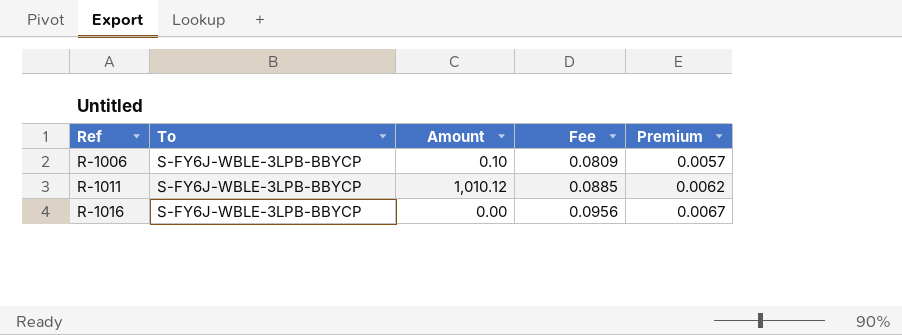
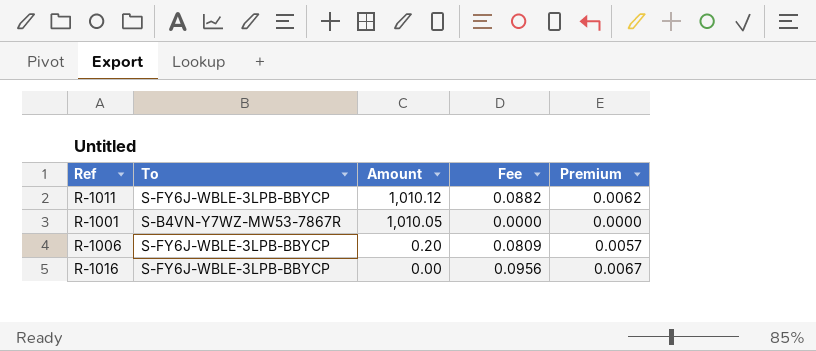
row order: Ref ascending -> Amount descending
R-1011 | Fee: 0.0885 -> 0.0882
row R-1001: none -> S-B4VN-Y7WZ-MW53-7867R | 1,010.05 | 0.0000 | 0.0000
R-1006 | Amount: 0.10 -> 0.20

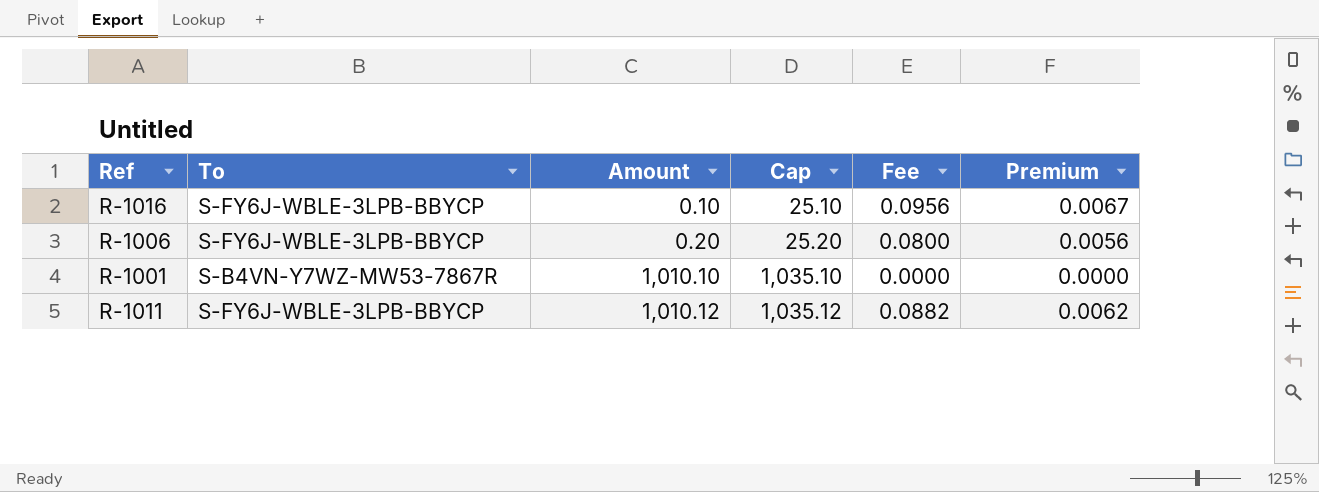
row order: Amount descending -> Amount ascending
column Cap | formula: none -> [Amount] + 25
R-1016 | Amount: 0.00 -> 0.10
R-1006 | Fee: 0.0809 -> 0.0800
R-1006 | Premium: 0.0057 -> 0.0056
R-1001 | Amount: 1,010.05 -> 1,010.10

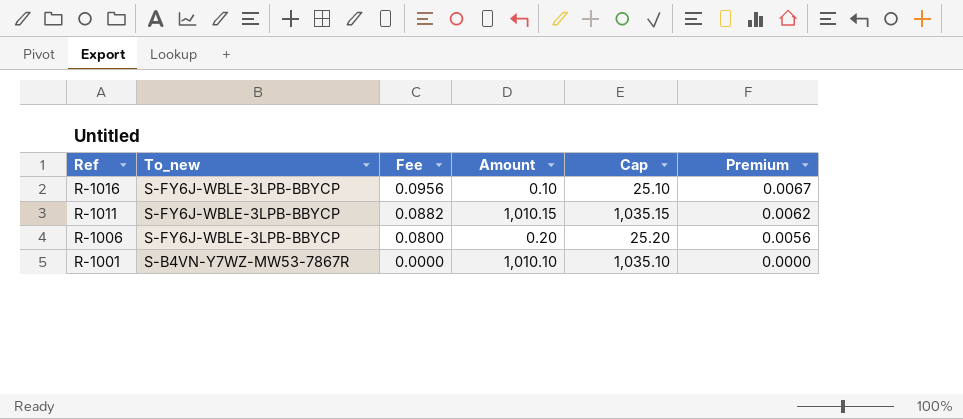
row order: Amount ascending -> Ref descending
column name: To -> To_new
column Fee | position: 5 -> 3
R-1011 | Amount: 1,010.12 -> 1,010.15
R-1011 | Cap: 1,035.12 -> 1,035.15

